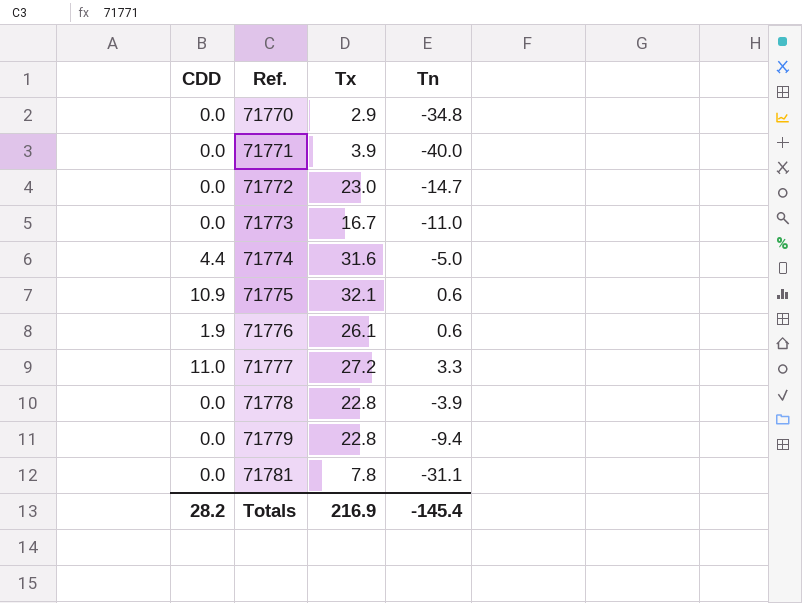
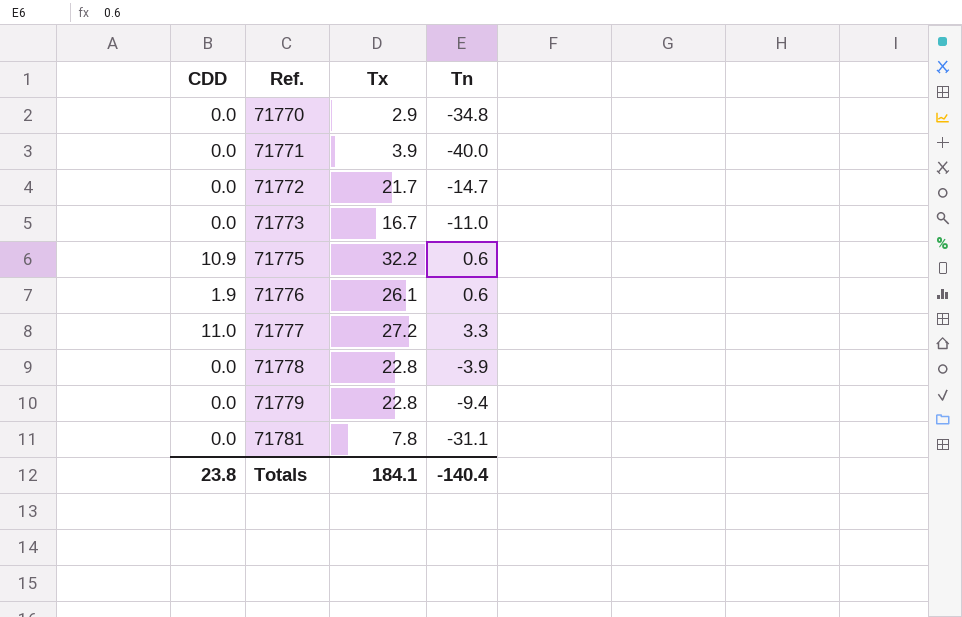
row 71774: 4.4 | 31.6 | -5.0 -> none
71772 | Tx: 23.0 -> 21.7
71775 | Tx: 32.1 -> 32.2
Totals | CDD: 28.2 -> 23.8
Totals | Tx: 216.9 -> 184.1
Totals | Tn: -145.4 -> -140.4

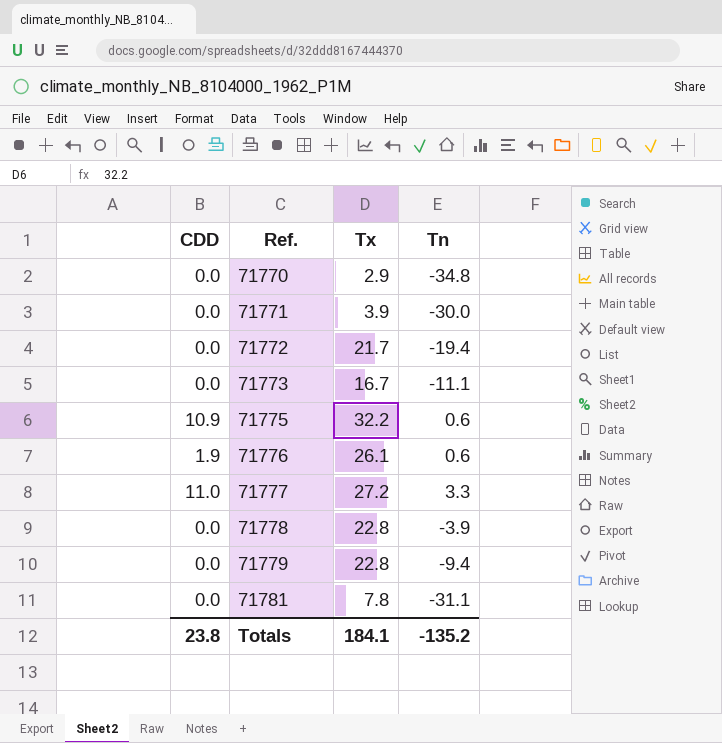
71771 | Tn: -40.0 -> -30.0
71772 | Tn: -14.7 -> -19.4
71773 | Tn: -11.0 -> -11.1
Totals | Tn: -140.4 -> -135.2

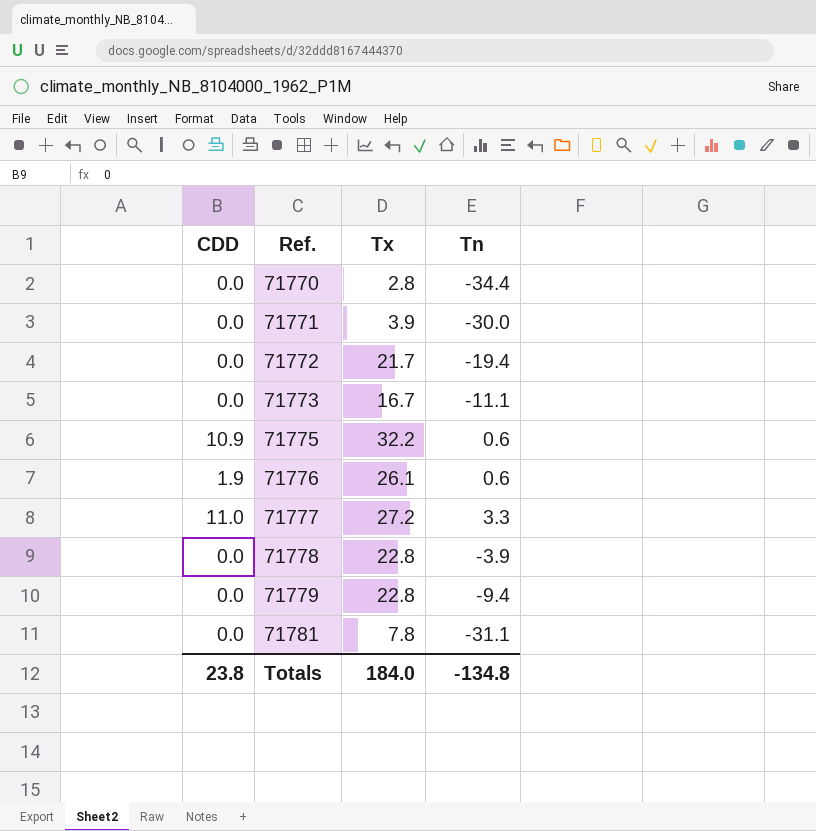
71770 | Tx: 2.9 -> 2.8
71770 | Tn: -34.8 -> -34.4
Totals | Tx: 184.1 -> 184.0
Totals | Tn: -135.2 -> -134.8

